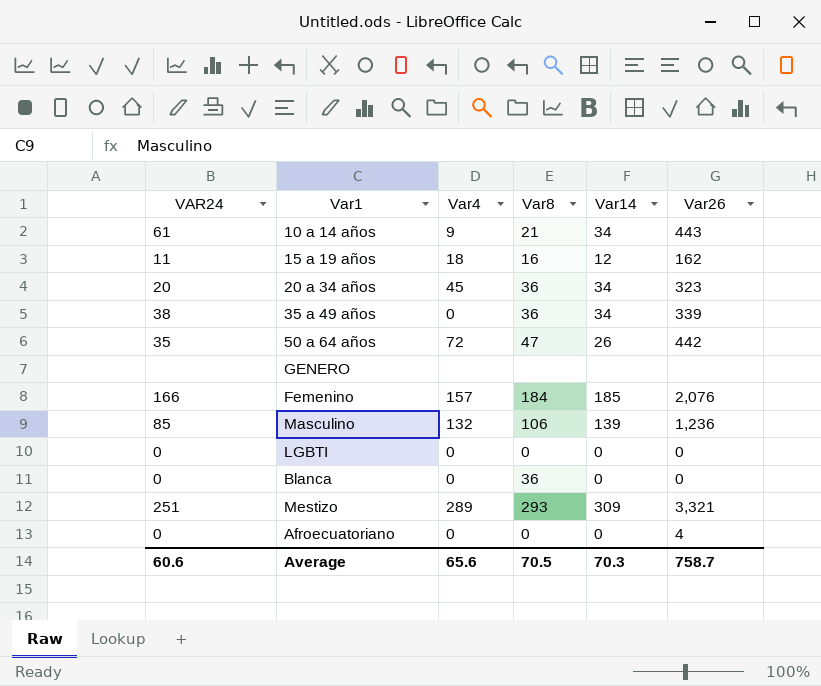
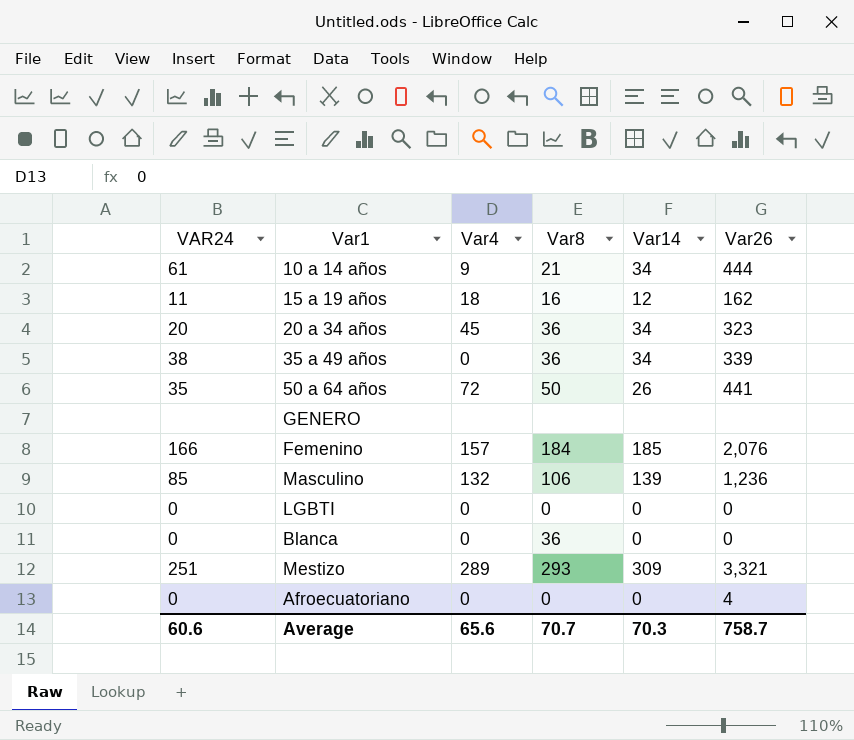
10 a 14 años | Var26: 443 -> 444
50 a 64 años | Var8: 47 -> 50
50 a 64 años | Var26: 442 -> 441
Average | Var8: 70.5 -> 70.7

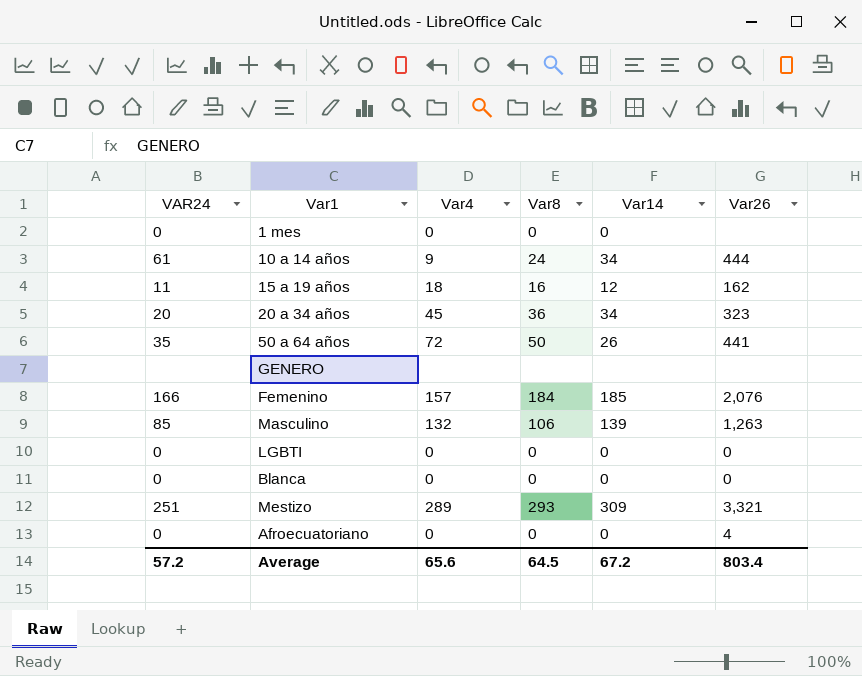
row 35 a 49 años: 38 | 0 | 36 | 34 | 339 -> none
row 1 mes: none -> 0 | 0 | 0 | 0 | none
10 a 14 años | Var8: 21 -> 24
Masculino | Var26: 1,236 -> 1,263
Blanca | Var8: 36 -> 0
Average | VAR24: 60.6 -> 57.2
Average | Var8: 70.7 -> 64.5
Average | Var14: 70.3 -> 67.2
Average | Var26: 758.7 -> 803.4

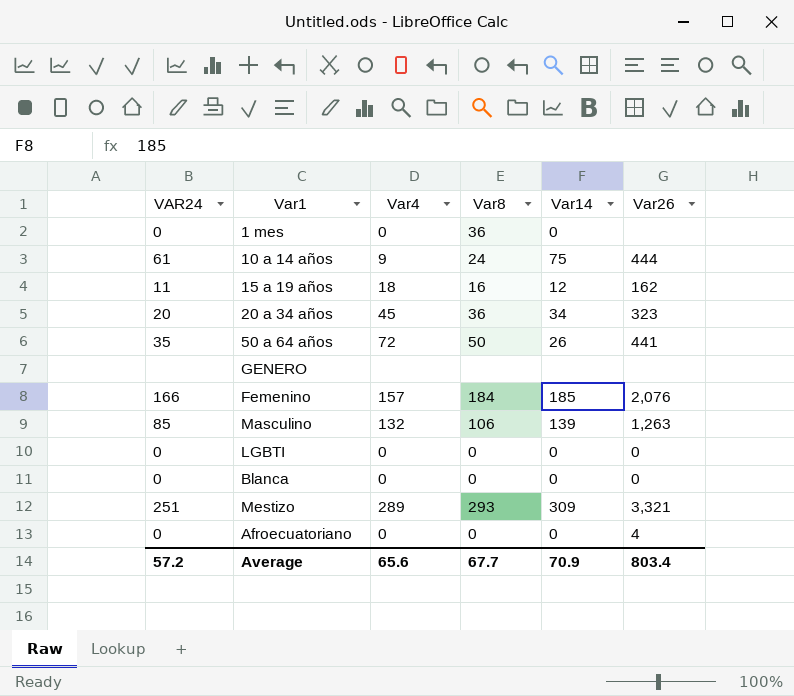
1 mes | Var8: 0 -> 36
10 a 14 años | Var14: 34 -> 75
Average | Var8: 64.5 -> 67.7
Average | Var14: 67.2 -> 70.9

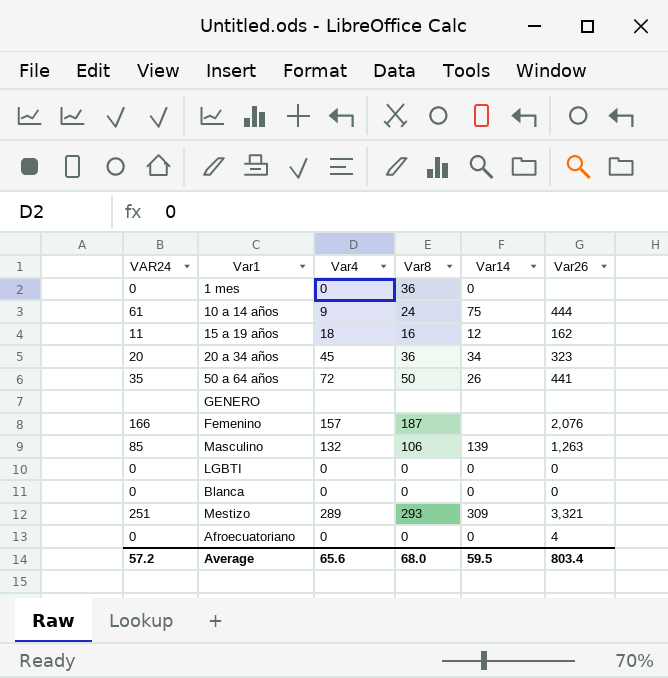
Femenino | Var8: 184 -> 187
Femenino | Var14: 185 -> none
Average | Var8: 67.7 -> 68.0
Average | Var14: 70.9 -> 59.5

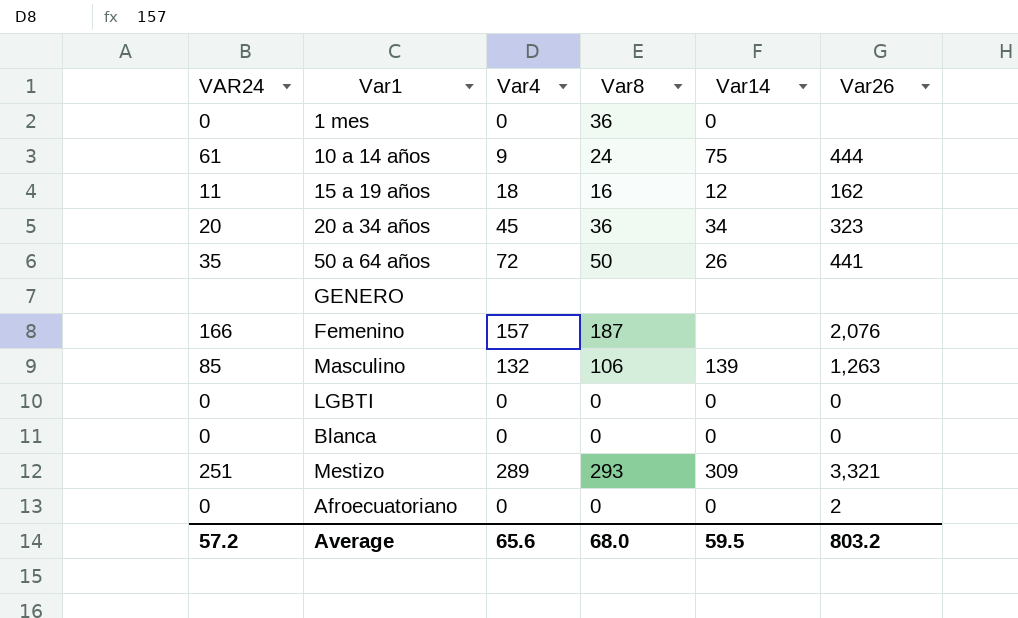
Afroecuatoriano | Var26: 4 -> 2
Average | Var26: 803.4 -> 803.2

